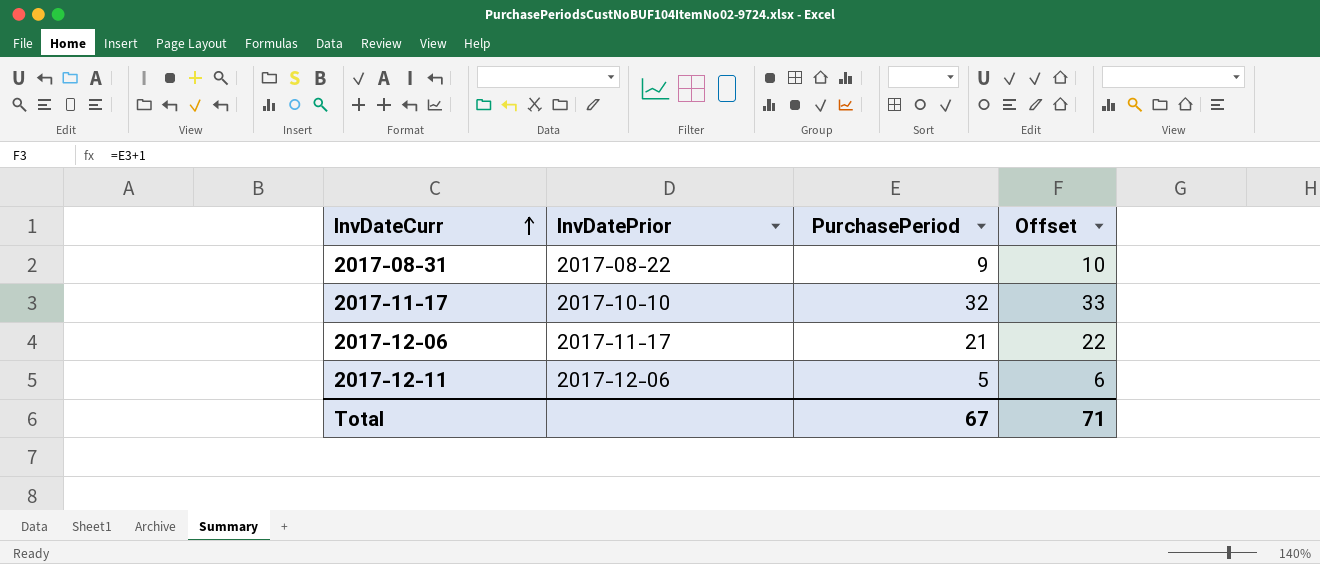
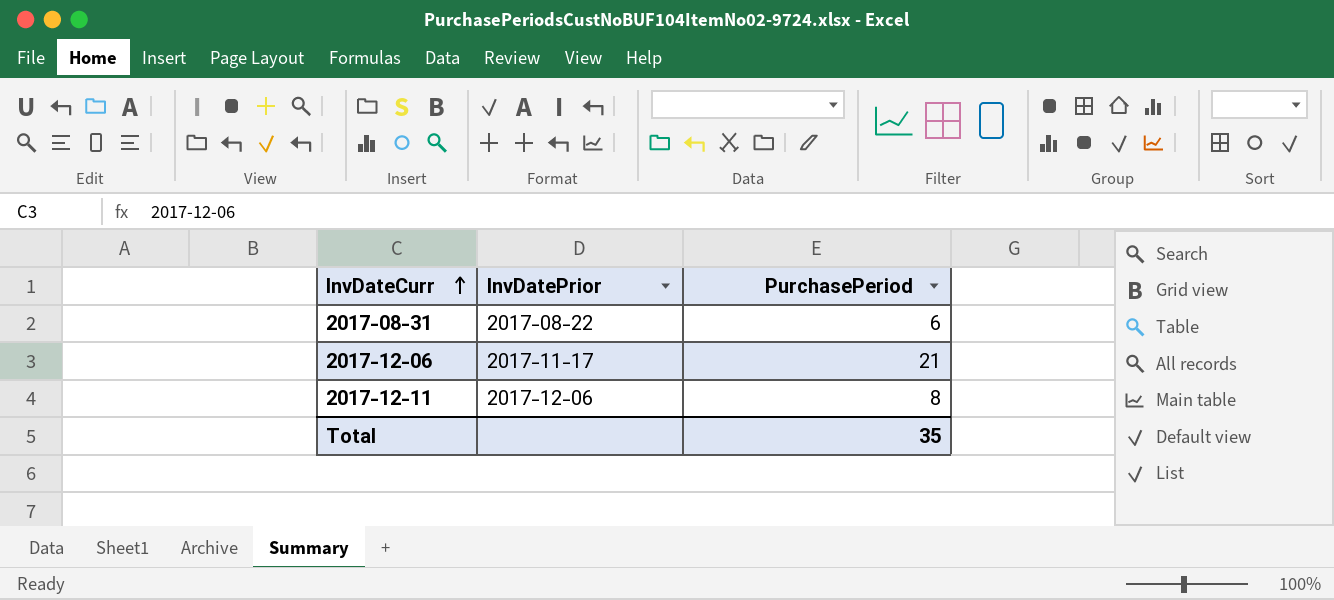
column Offset | formula: [PurchasePeriod] + 1 -> none
row 2017-11-17: 2017-10-10 | 32 | 33 -> none
2017-08-31 | PurchasePeriod: 9 -> 6
2017-12-11 | PurchasePeriod: 5 -> 8
Total | PurchasePeriod: 67 -> 35

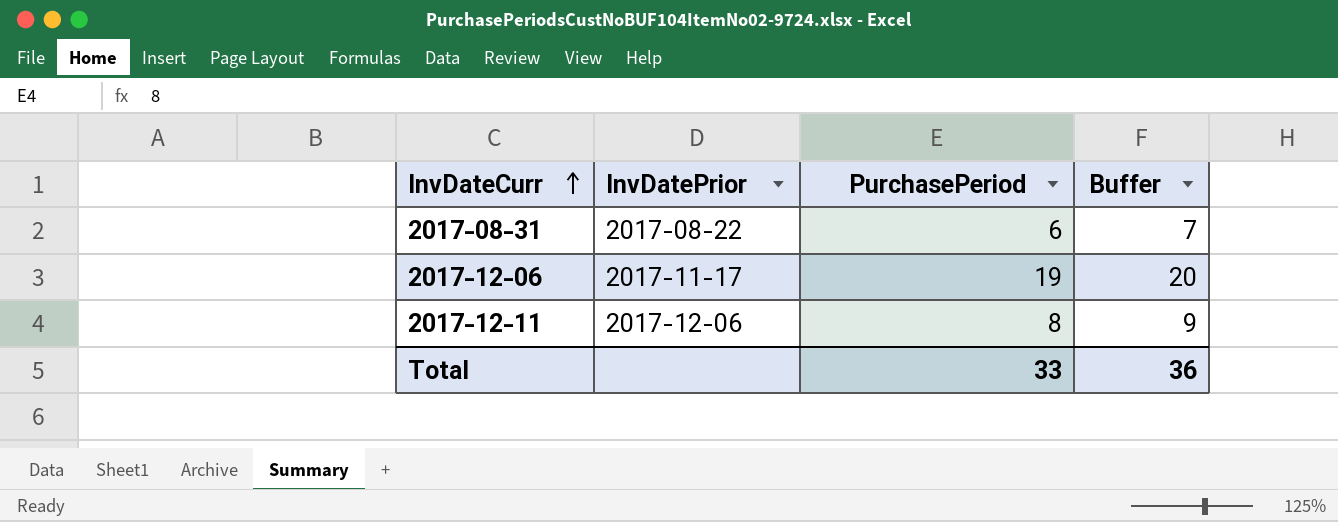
column Buffer | formula: none -> [PurchasePeriod] + 1
2017-12-06 | PurchasePeriod: 21 -> 19
Total | PurchasePeriod: 35 -> 33

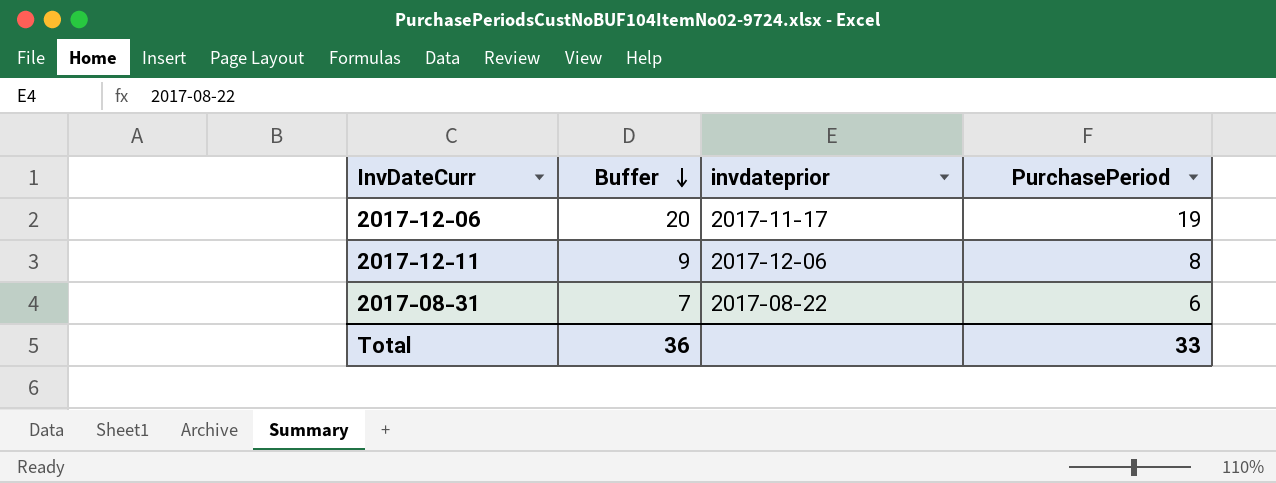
row order: InvDateCurr ascending -> Buffer descending
column Buffer | position: 4 -> 2
column name: InvDatePrior -> invdateprior

